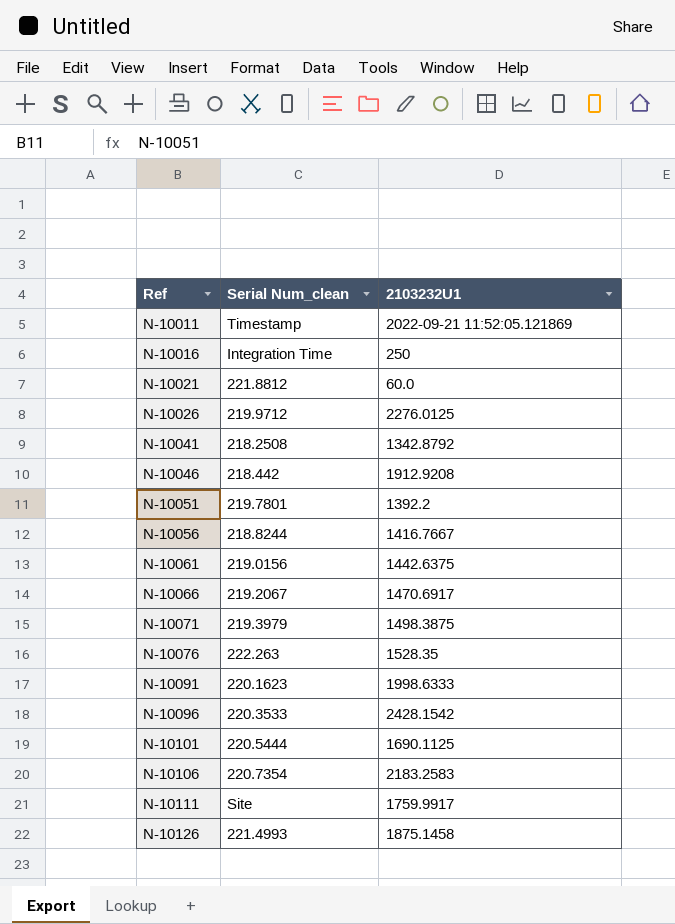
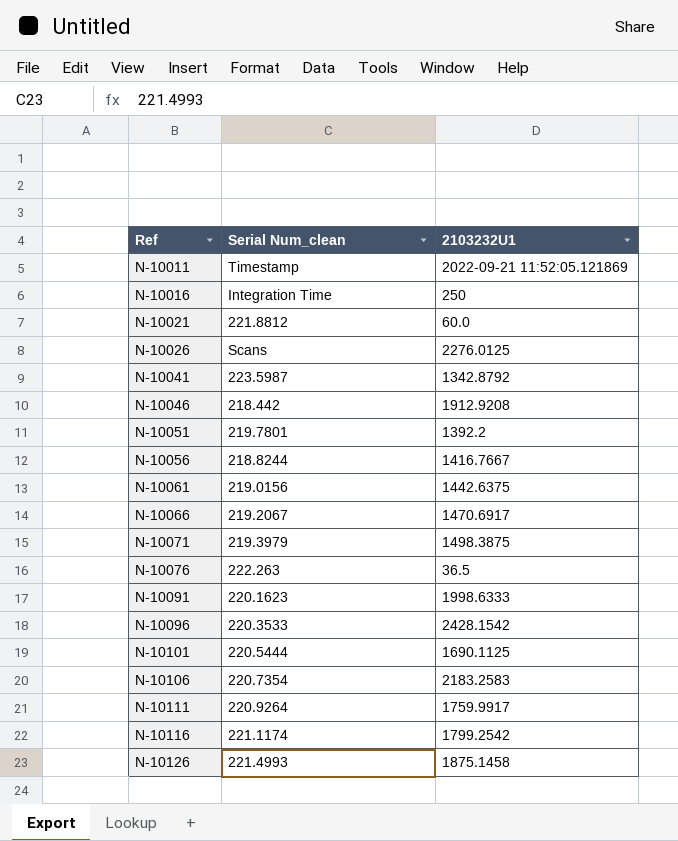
N-10026 | Serial Num_clean: 219.9712 -> Scans
N-10041 | Serial Num_clean: 218.2508 -> 223.5987
N-10076 | 2103232U1: 1528.35 -> 36.5
N-10111 | Serial Num_clean: Site -> 220.9264
row N-10116: none -> 221.1174 | 1799.2542

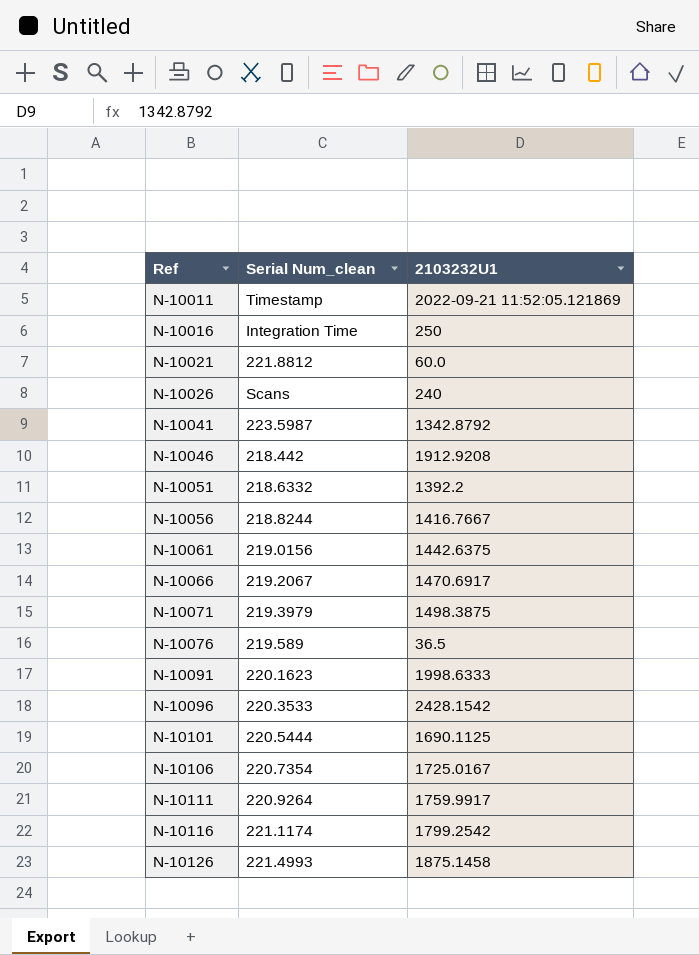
N-10026 | 2103232U1: 2276.0125 -> 240
N-10051 | Serial Num_clean: 219.7801 -> 218.6332
N-10076 | Serial Num_clean: 222.263 -> 219.589
N-10106 | 2103232U1: 2183.2583 -> 1725.0167

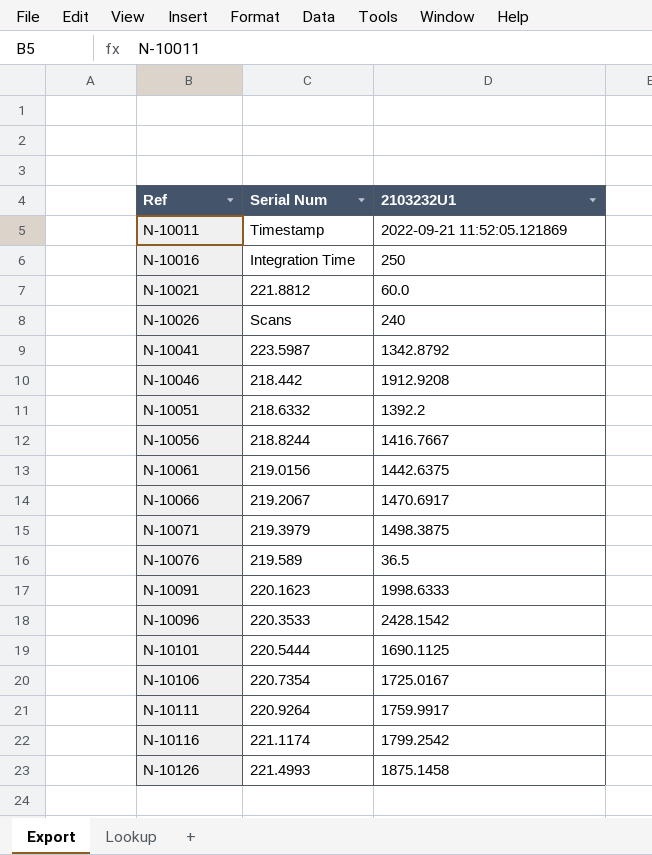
column name: Serial Num_clean -> Serial Num

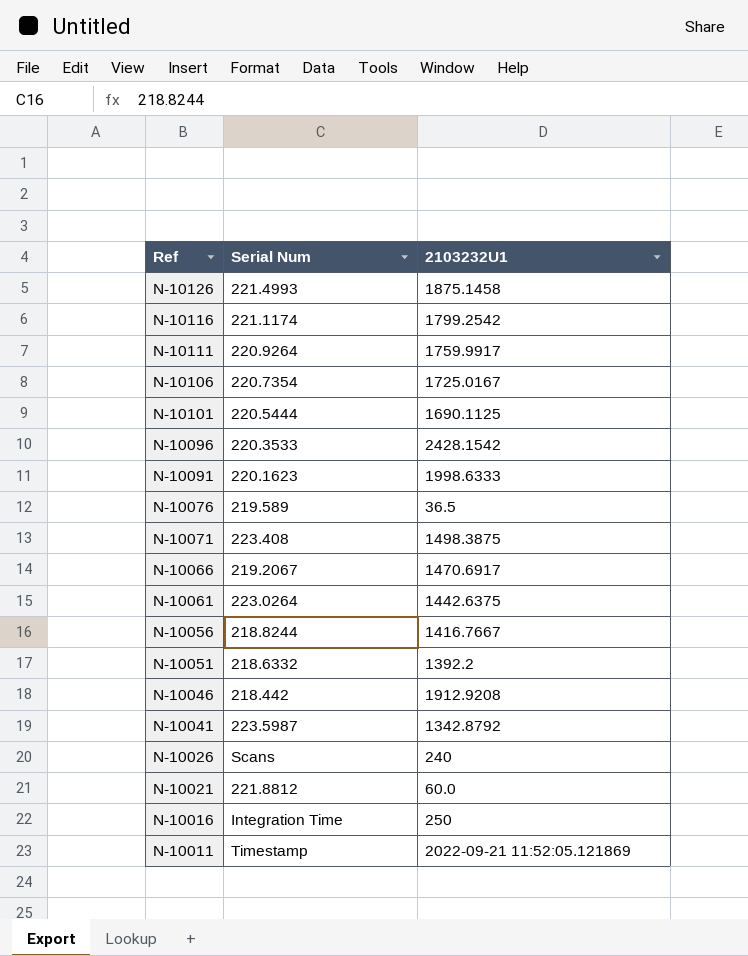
row order: Ref ascending -> Ref descending
N-10071 | Serial Num: 219.3979 -> 223.408
N-10061 | Serial Num: 219.0156 -> 223.0264

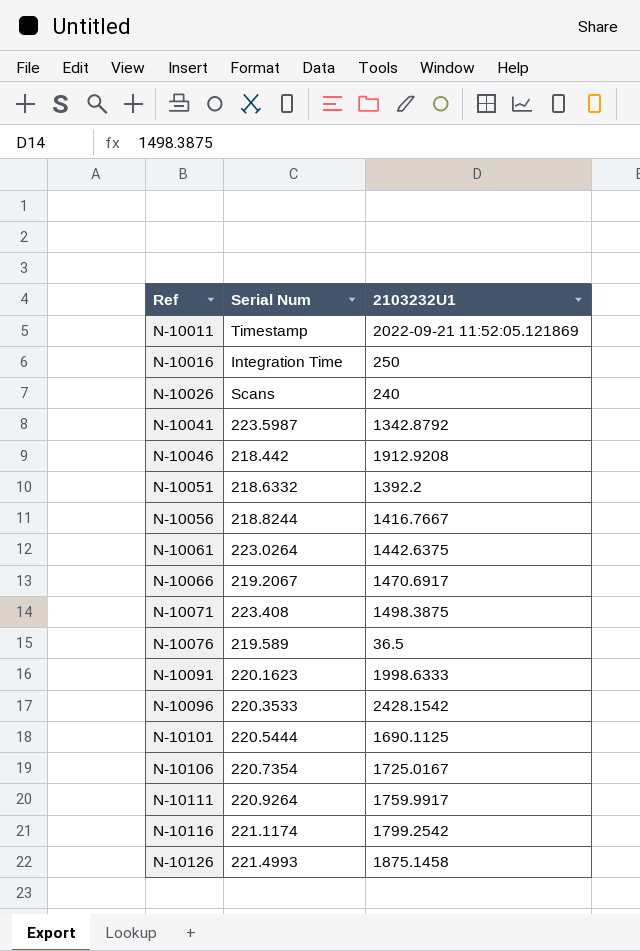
row order: Ref descending -> Ref ascending
row N-10021: 221.8812 | 60.0 -> none

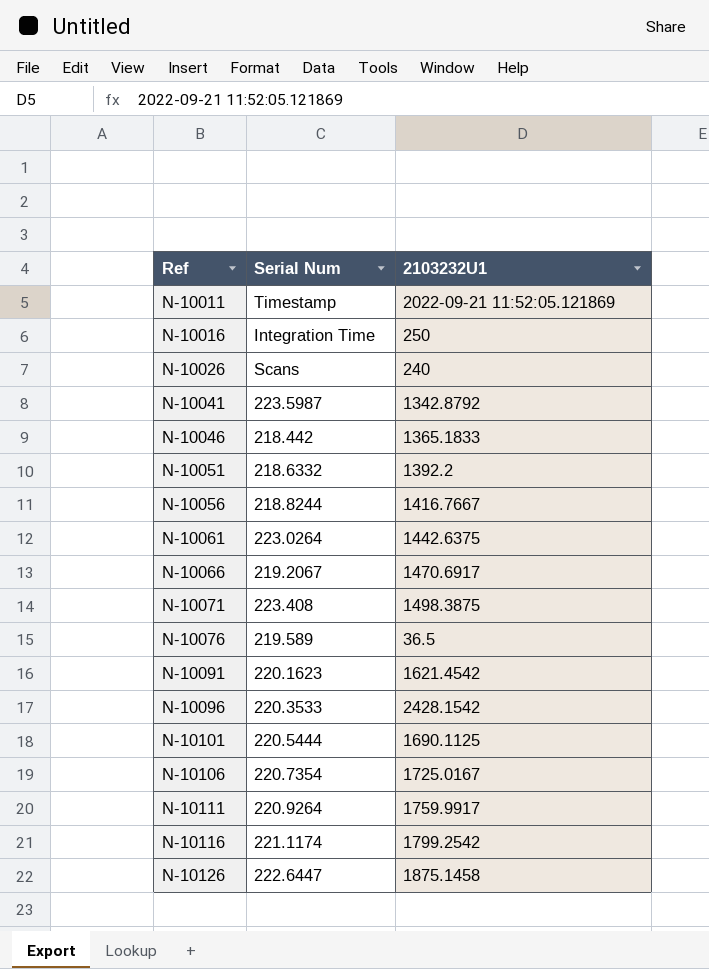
N-10046 | 2103232U1: 1912.9208 -> 1365.1833
N-10091 | 2103232U1: 1998.6333 -> 1621.4542
N-10126 | Serial Num: 221.4993 -> 222.6447

